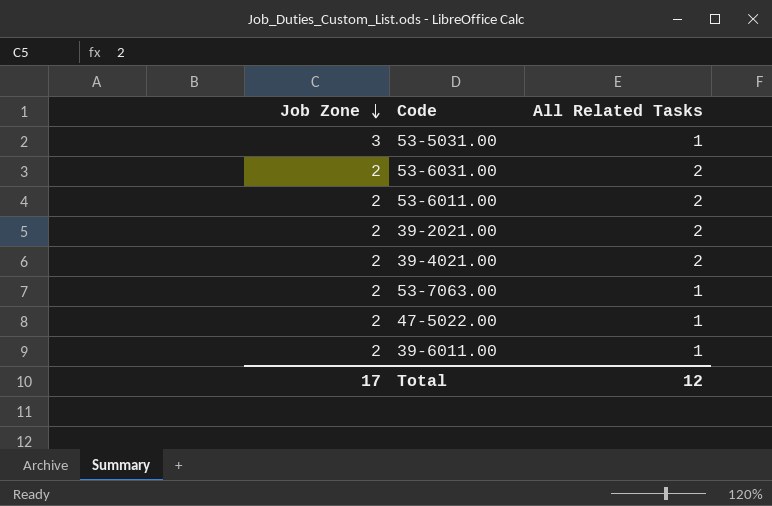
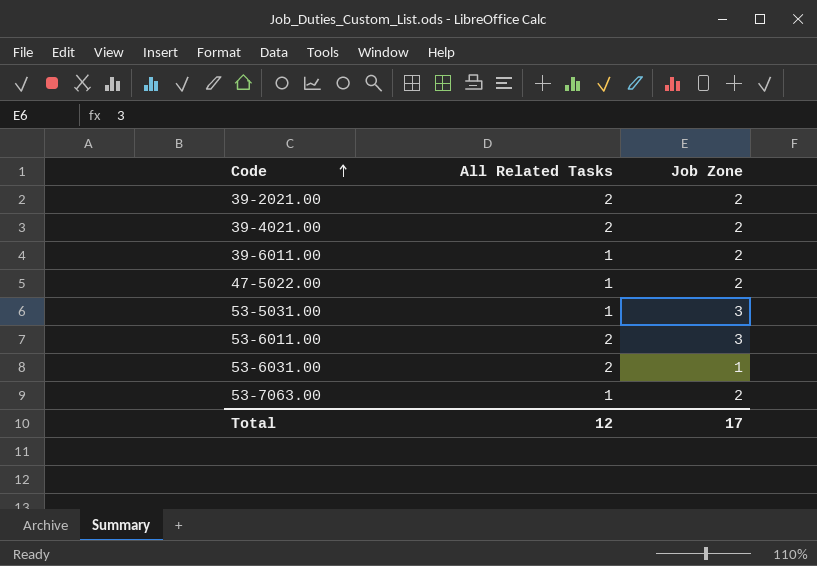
row order: Job Zone descending -> Code ascending
column Job Zone | position: 1 -> 3
53-6011.00 | Job Zone: 2 -> 3
53-6031.00 | Job Zone: 2 -> 1

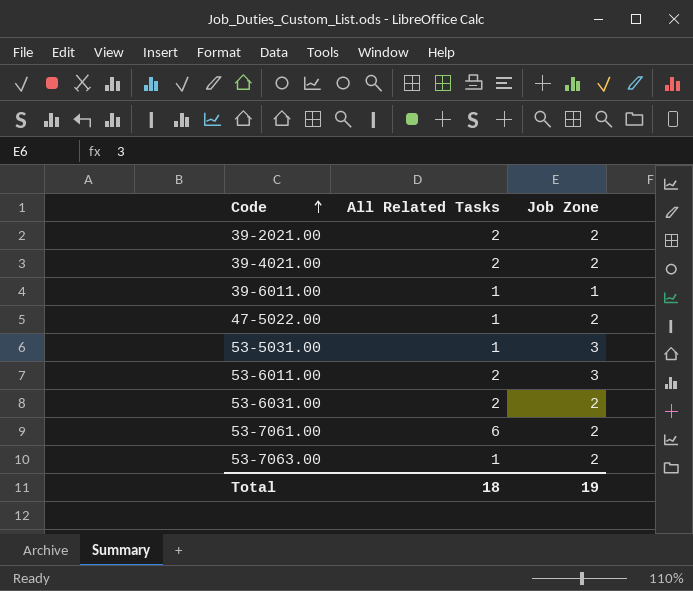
39-6011.00 | Job Zone: 2 -> 1
53-6031.00 | Job Zone: 1 -> 2
row 53-7061.00: none -> 6 | 2
Total | All Related Tasks: 12 -> 18
Total | Job Zone: 17 -> 19

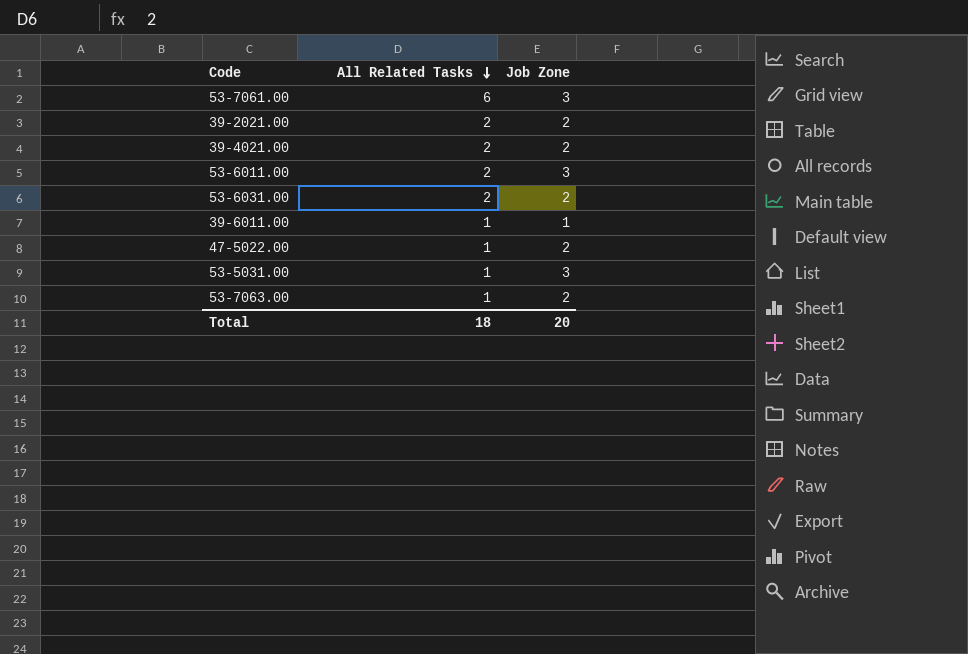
row order: Code ascending -> All Related Tasks descending
53-7061.00 | Job Zone: 2 -> 3
Total | Job Zone: 19 -> 20

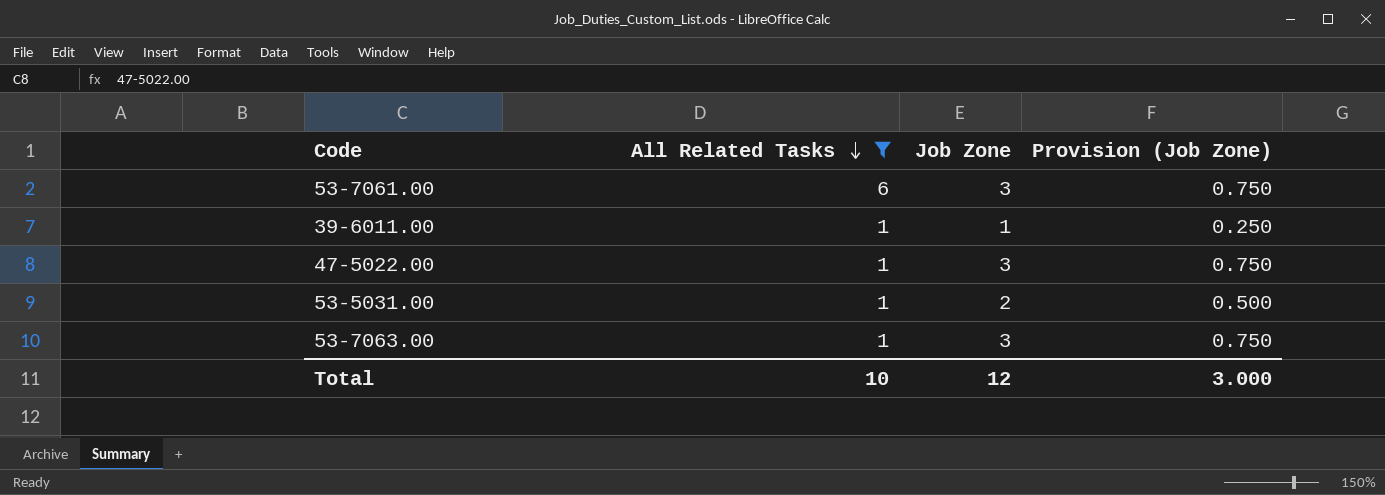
filter: none -> All Related Tasks != 2
column Provision (Job Zone) | formula: none -> [Job Zone] * 0.25
47-5022.00 | Job Zone: 2 -> 3
53-5031.00 | Job Zone: 3 -> 2
53-7063.00 | Job Zone: 2 -> 3
Total | All Related Tasks: 18 -> 10
Total | Job Zone: 20 -> 12

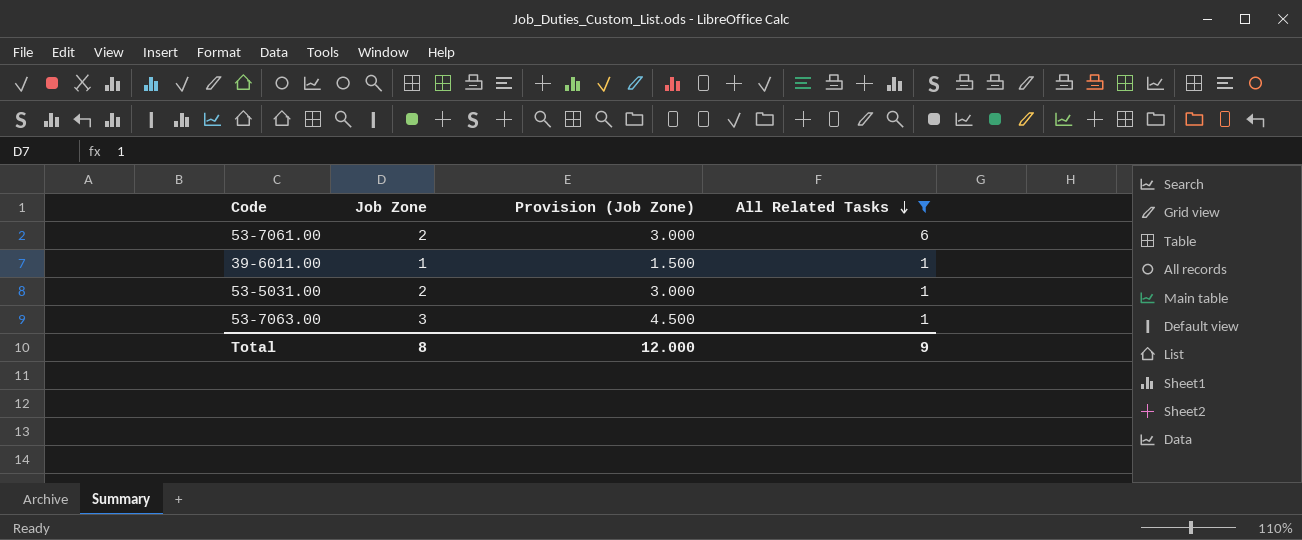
column Provision (Job Zone) | formula: [Job Zone] * 0.25 -> [Job Zone] * 1.5
column All Related Tasks | position: 2 -> 4
row 47-5022.00: 1 | 3 | 0.750 -> none
53-7061.00 | Job Zone: 3 -> 2
Total | Job Zone: 12 -> 8
Total | Provision (Job Zone): 3.000 -> 12.000
Total | All Related Tasks: 10 -> 9

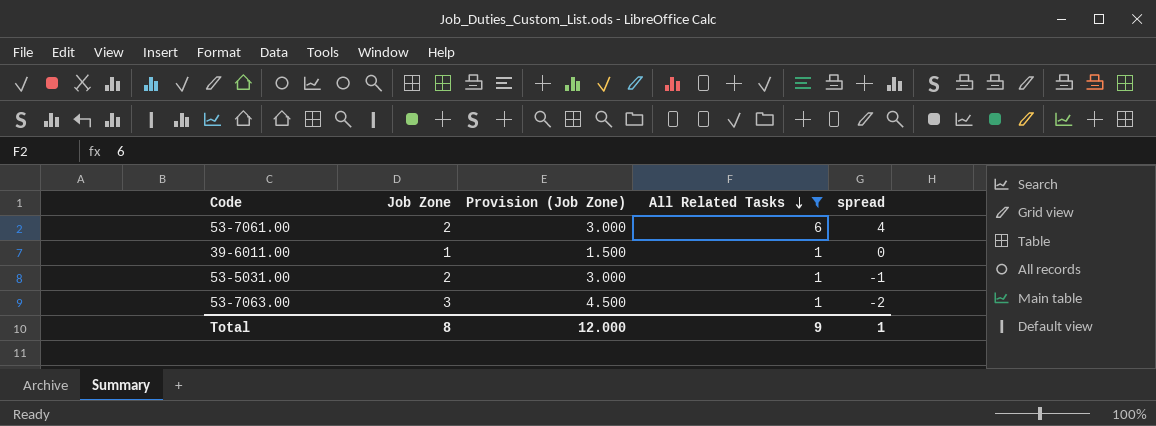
column spread | formula: none -> [All Related Tasks] - [Job Zone]

